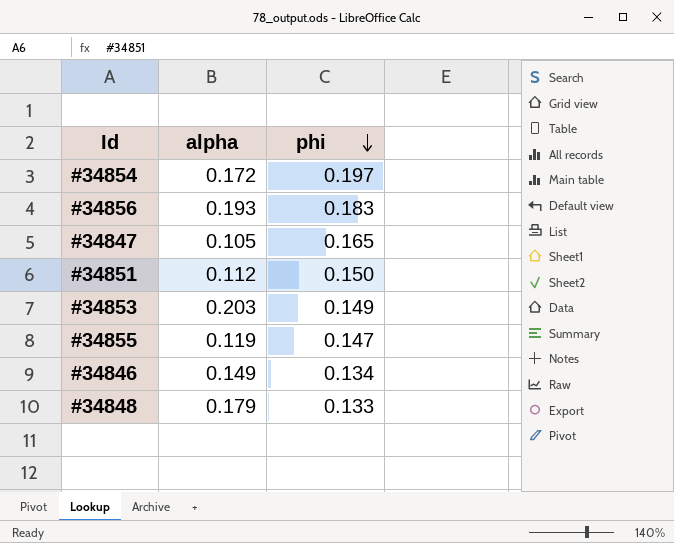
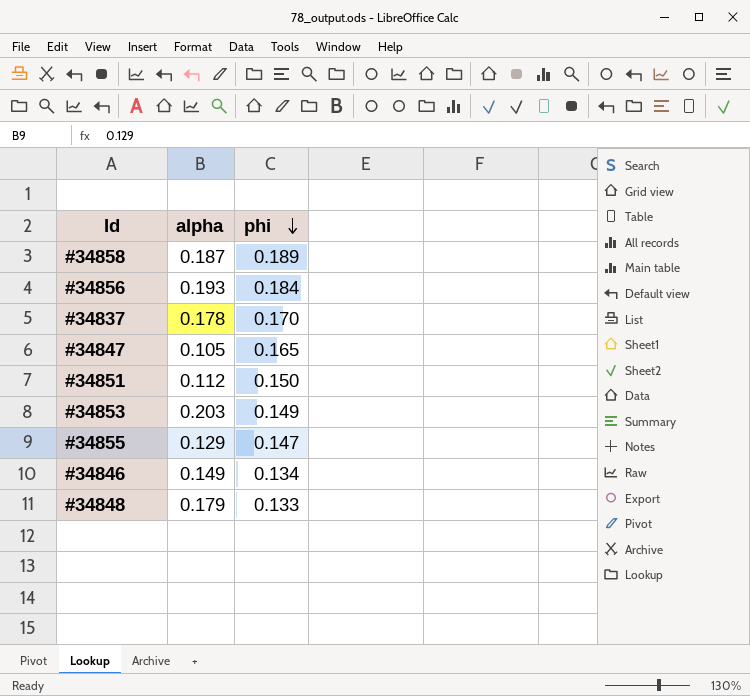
row #34854: 0.172 | 0.197 -> none
row #34858: none -> 0.187 | 0.189
#34856 | phi: 0.183 -> 0.184
row #34837: none -> 0.178 | 0.170
#34855 | alpha: 0.119 -> 0.129

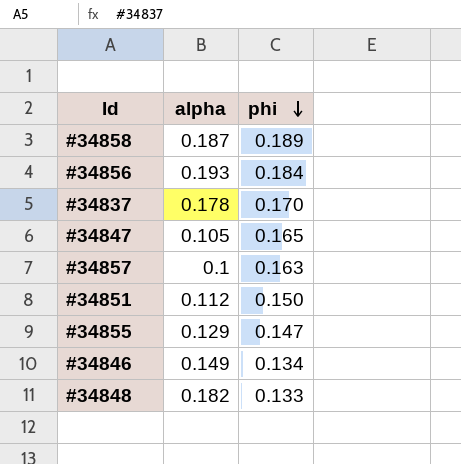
row #34853: 0.203 | 0.149 -> none
row #34857: none -> 0.1 | 0.163
#34848 | alpha: 0.179 -> 0.182

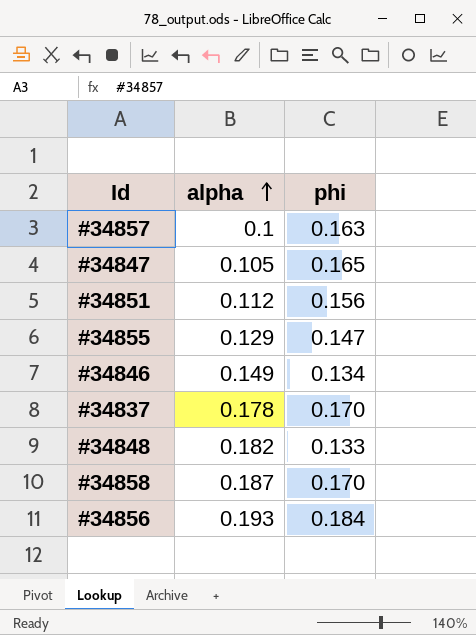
row order: phi descending -> alpha ascending
#34851 | phi: 0.150 -> 0.156
#34858 | phi: 0.189 -> 0.170

